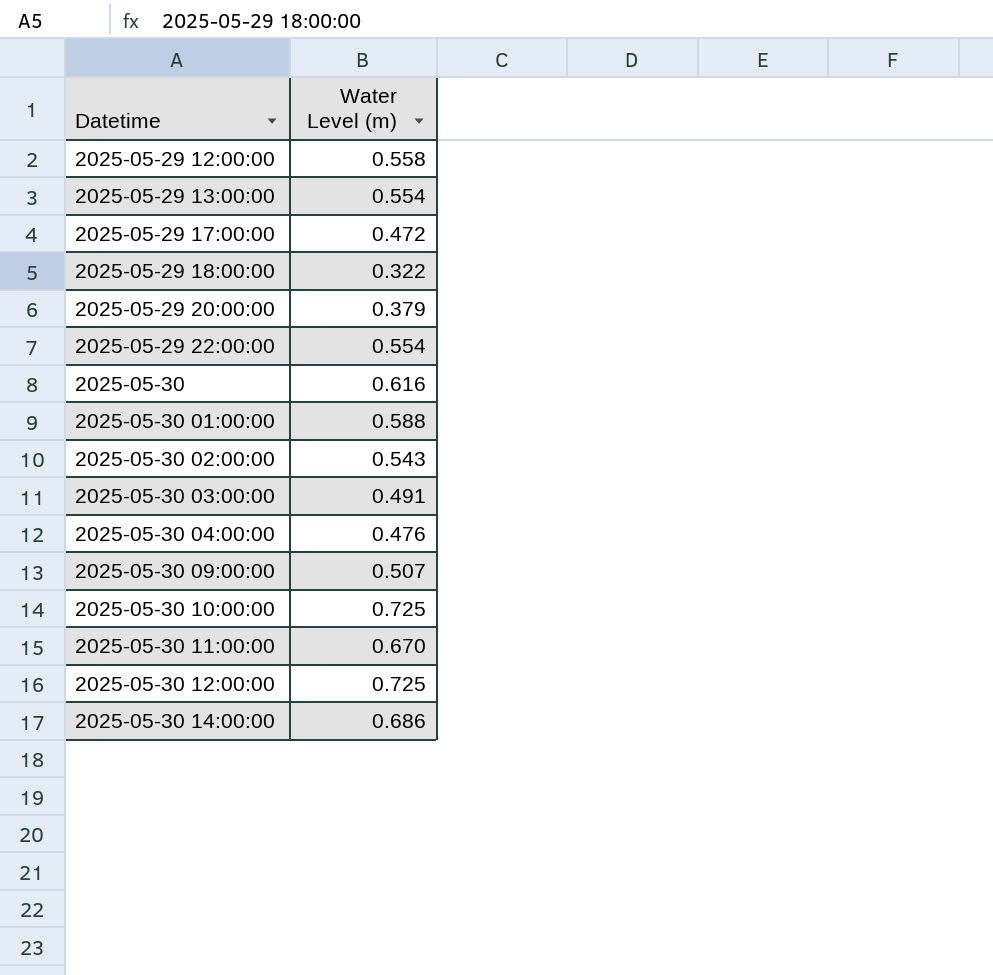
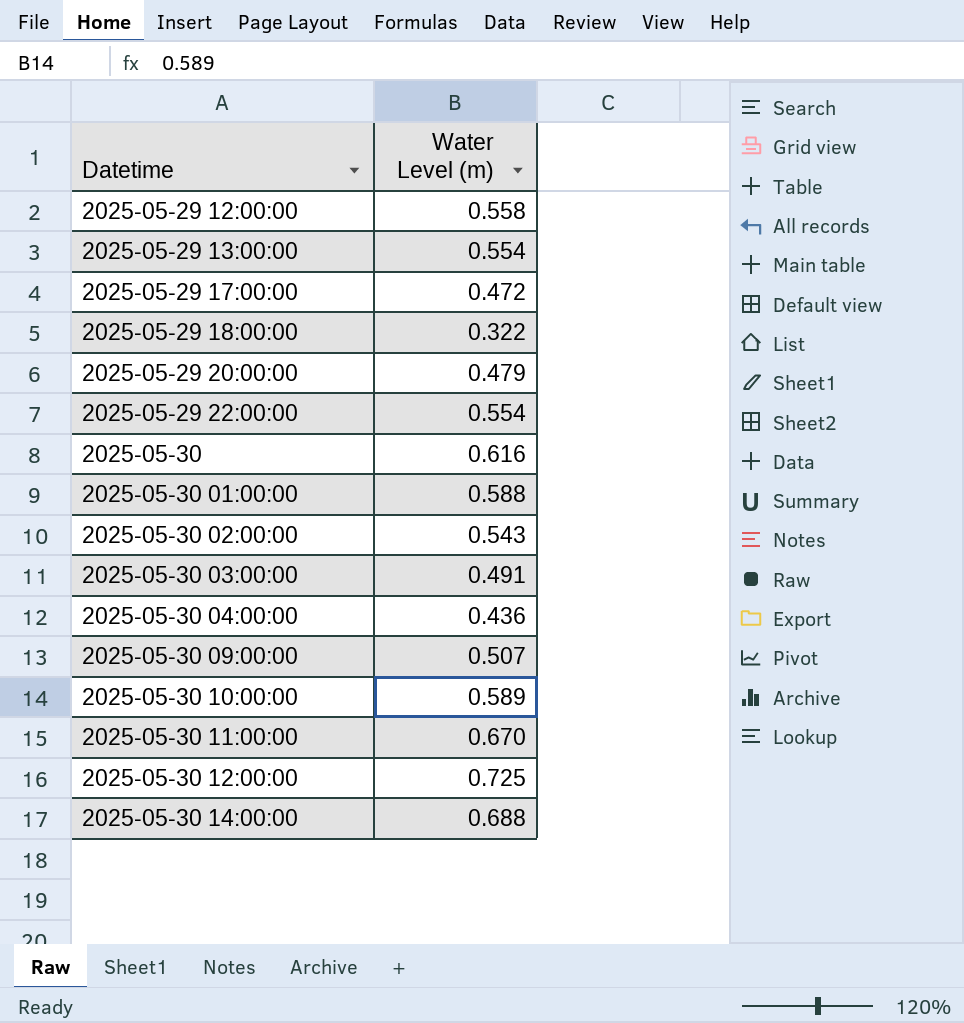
2025-05-29 20:00:00 | Water Level (m): 0.379 -> 0.479
2025-05-30 04:00:00 | Water Level (m): 0.476 -> 0.436
2025-05-30 10:00:00 | Water Level (m): 0.725 -> 0.589
2025-05-30 14:00:00 | Water Level (m): 0.686 -> 0.688

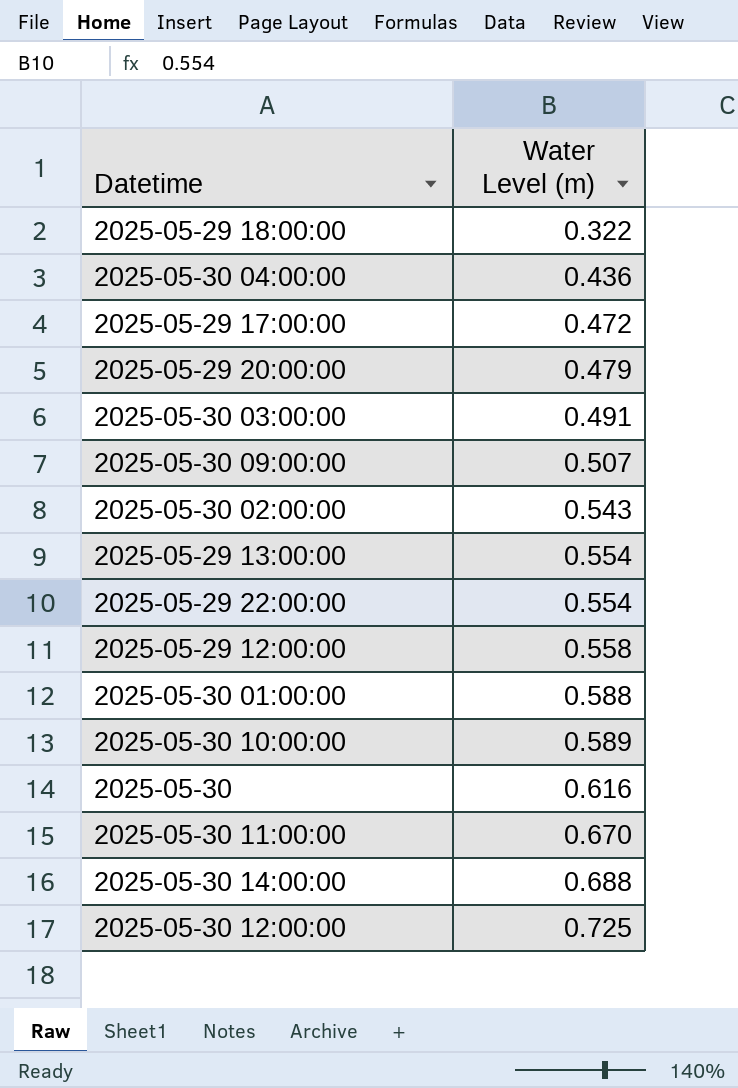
row order: Datetime ascending -> Water Level (m) ascending

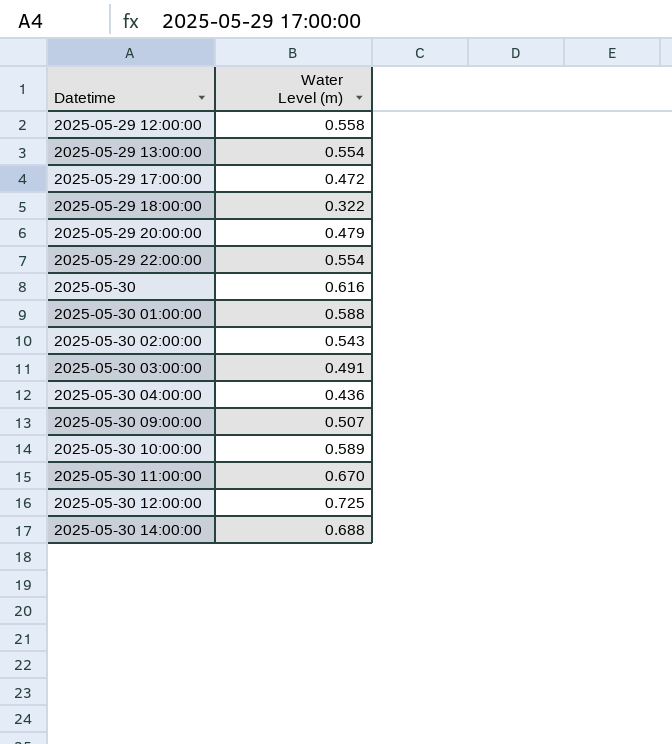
row order: Water Level (m) ascending -> Datetime ascending

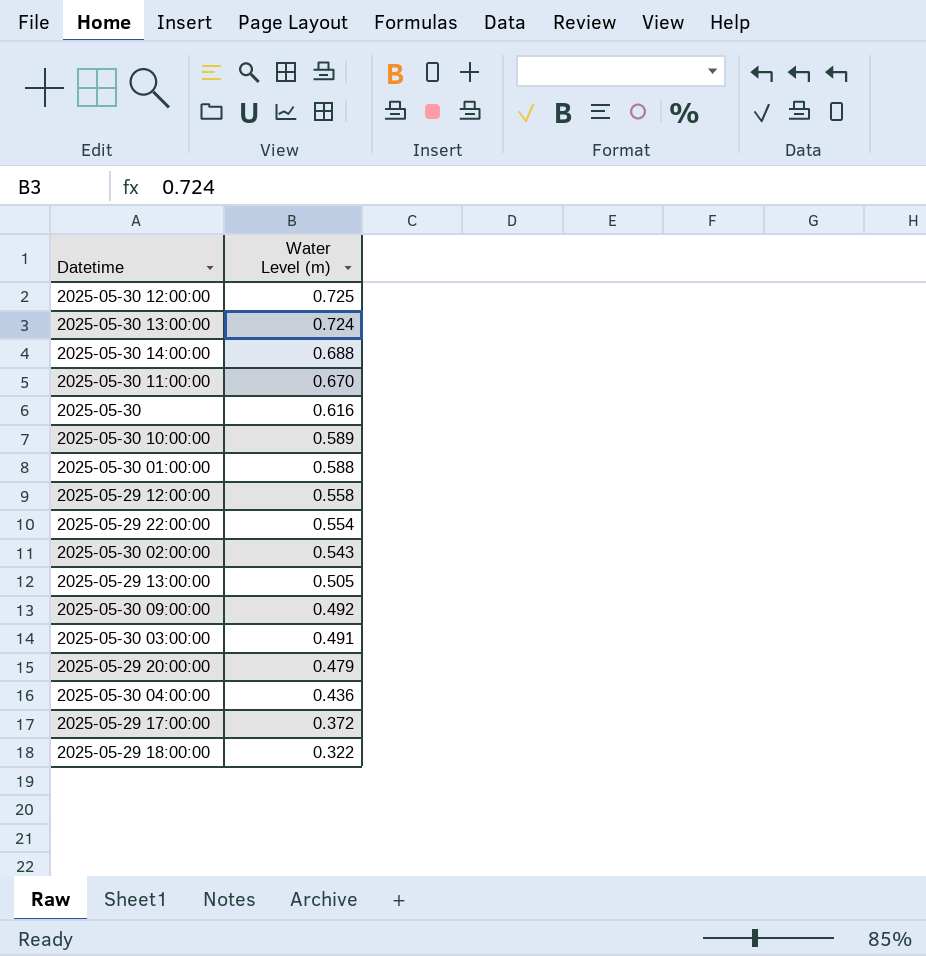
row order: Datetime ascending -> Water Level (m) descending
row 2025-05-30 13:00:00: none -> 0.724
2025-05-29 13:00:00 | Water Level (m): 0.554 -> 0.505
2025-05-30 09:00:00 | Water Level (m): 0.507 -> 0.492
2025-05-29 17:00:00 | Water Level (m): 0.472 -> 0.372

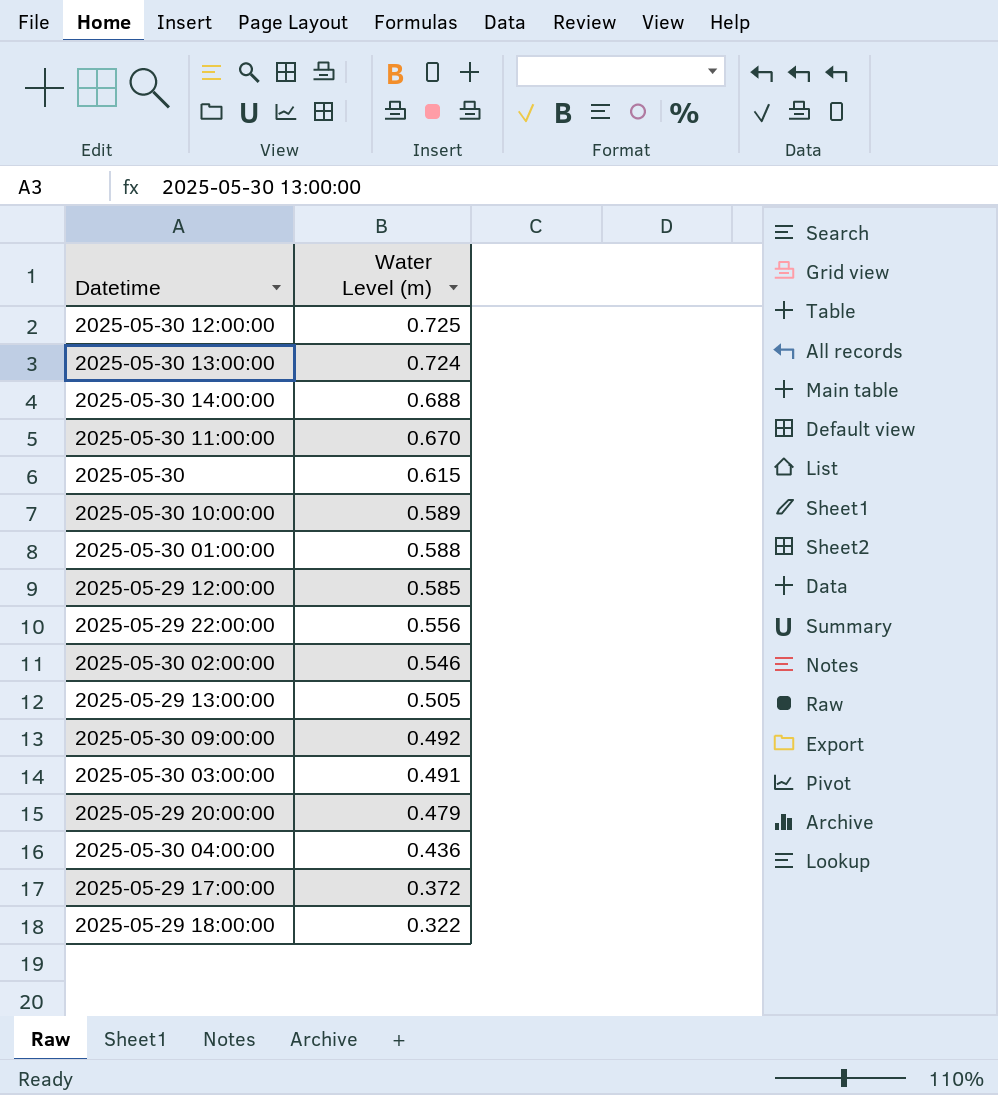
2025-05-30 | Water Level (m): 0.616 -> 0.615
2025-05-29 12:00:00 | Water Level (m): 0.558 -> 0.585
2025-05-29 22:00:00 | Water Level (m): 0.554 -> 0.556
2025-05-30 02:00:00 | Water Level (m): 0.543 -> 0.546

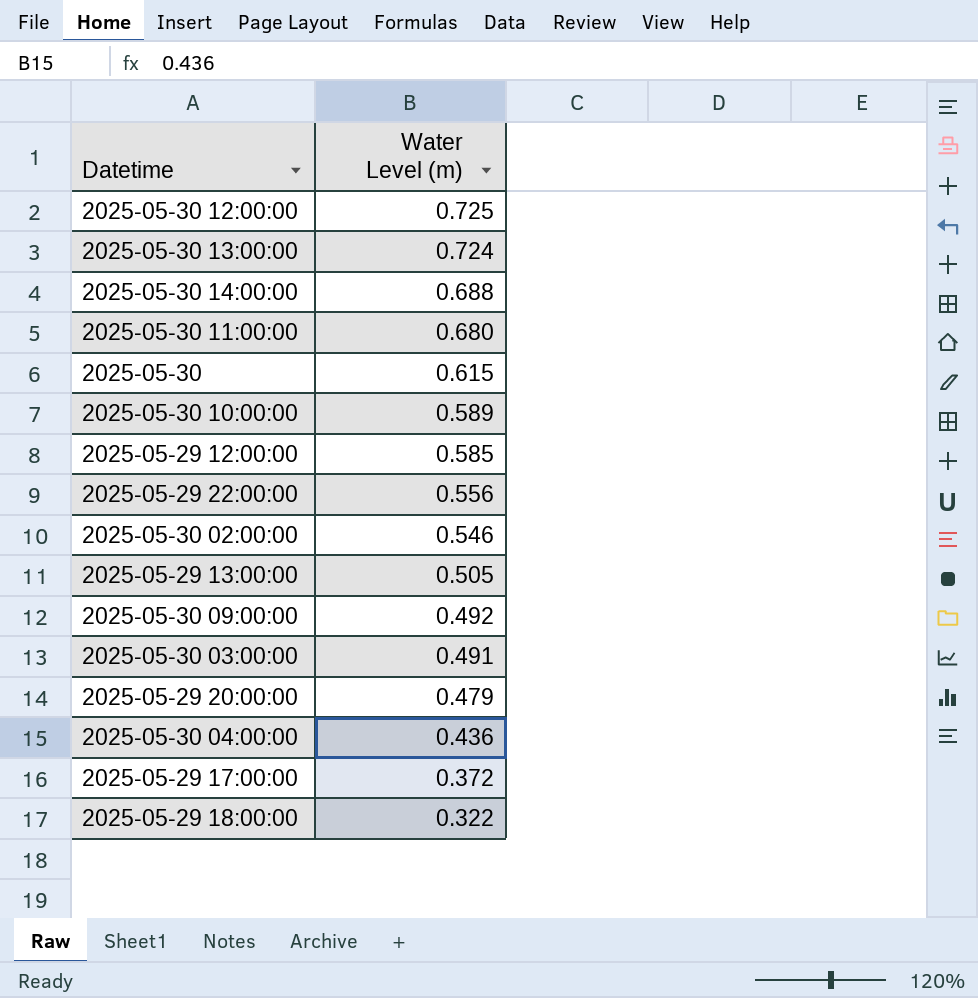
row 2025-05-30 01:00:00: 0.588 -> none
2025-05-30 11:00:00 | Water Level (m): 0.670 -> 0.680

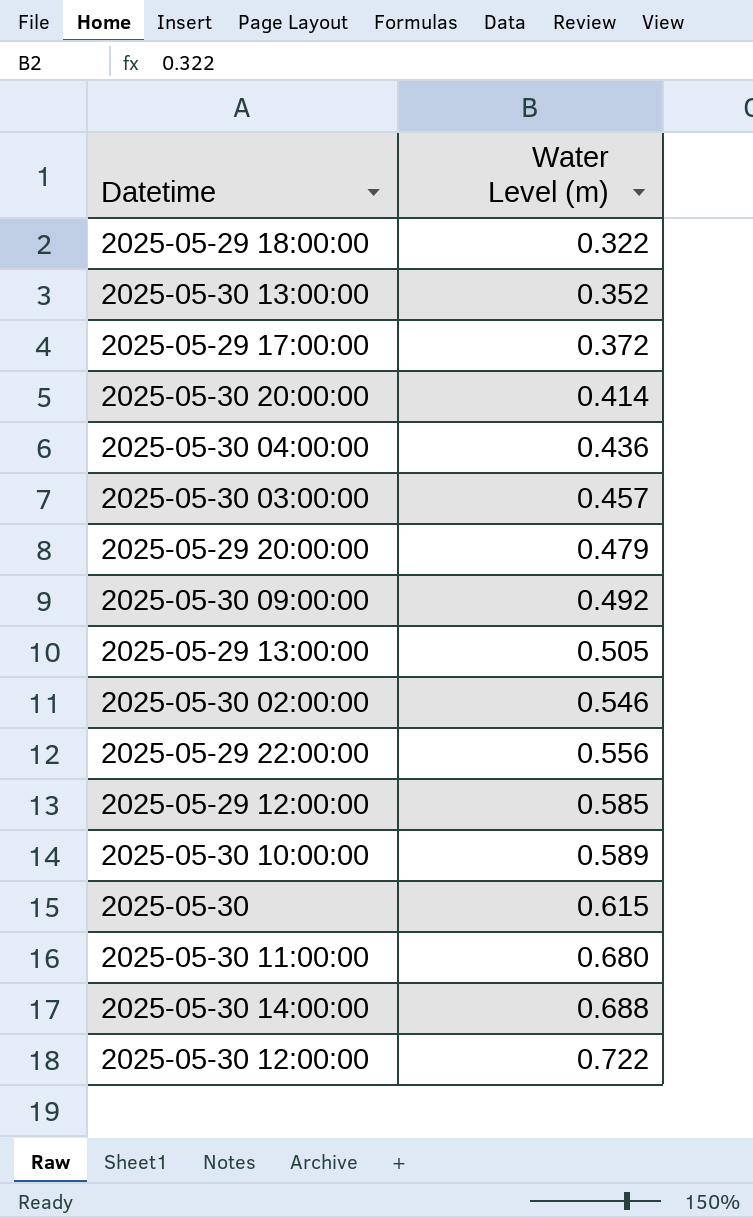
row order: Water Level (m) descending -> Water Level (m) ascending
2025-05-30 13:00:00 | Water Level (m): 0.724 -> 0.352
row 2025-05-30 20:00:00: none -> 0.414
2025-05-30 03:00:00 | Water Level (m): 0.491 -> 0.457
2025-05-30 12:00:00 | Water Level (m): 0.725 -> 0.722

